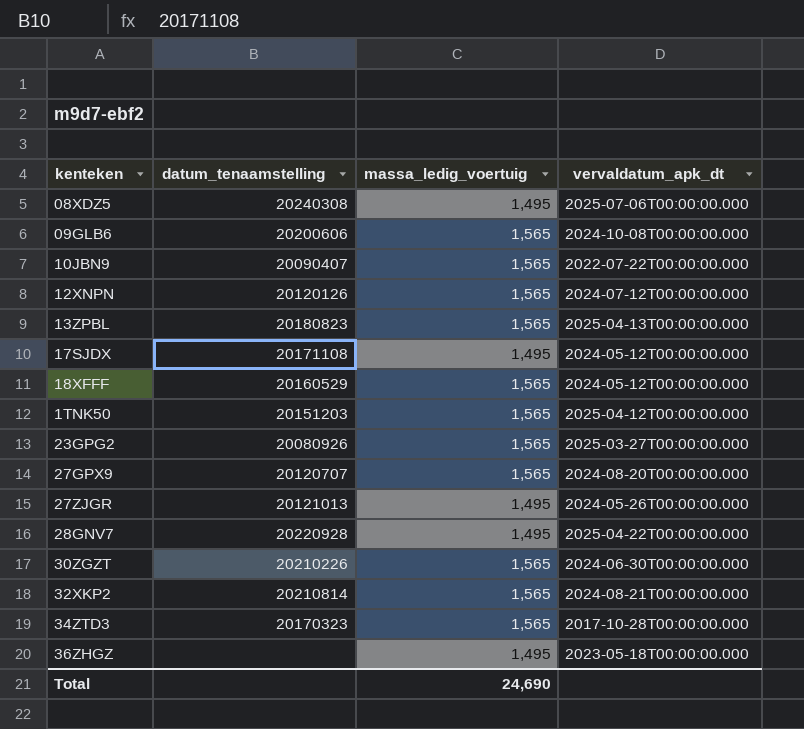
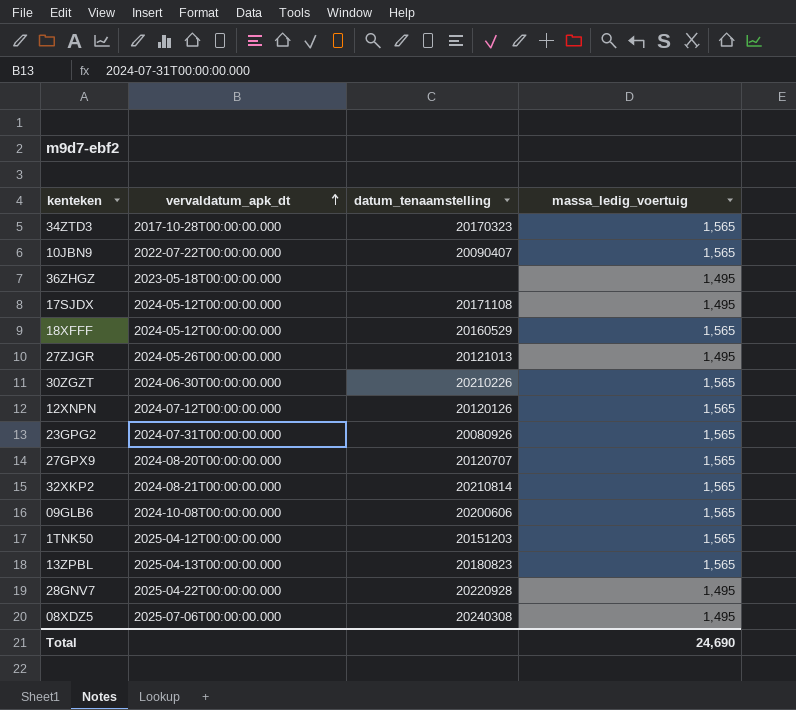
row order: none -> vervaldatum_apk_dt ascending
column vervaldatum_apk_dt | position: 4 -> 2
23GPG2 | vervaldatum_apk_dt: 2025-03-27T00:00:00.000 -> 2024-07-31T00:00:00.000

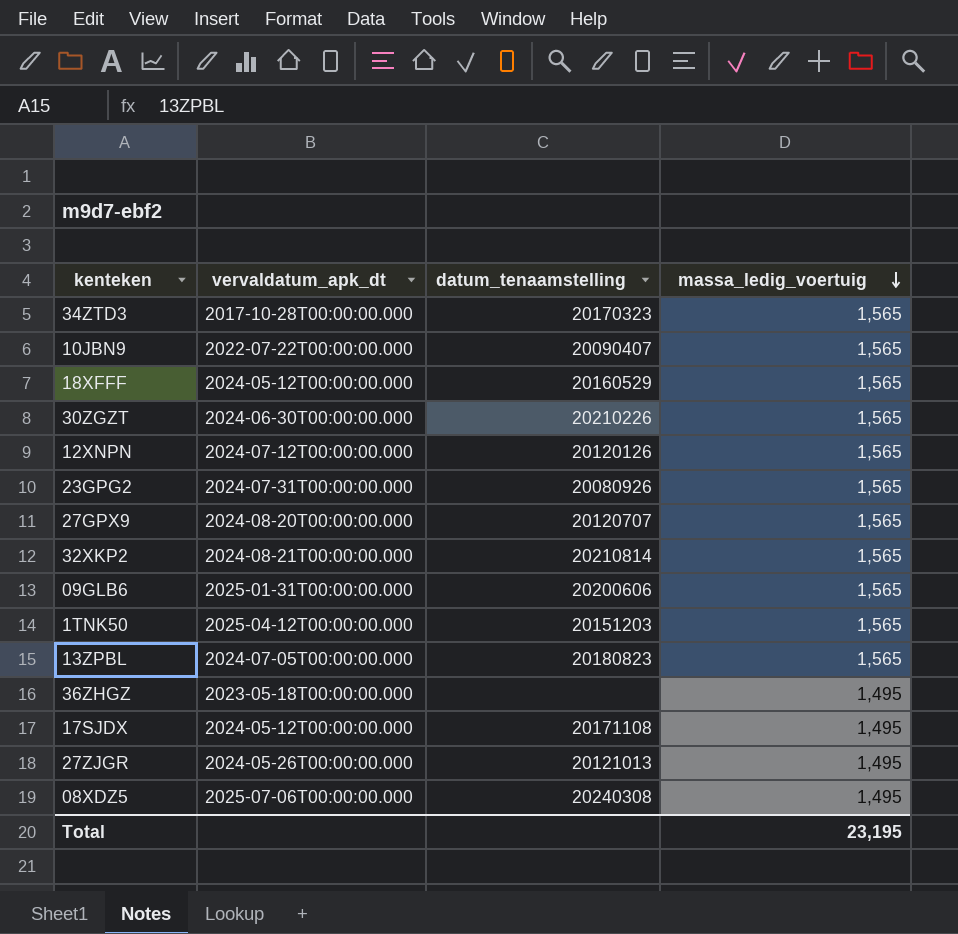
row order: vervaldatum_apk_dt ascending -> massa_ledig_voertuig descending
row 28GNV7: 2025-04-22T00:00:00.000 | 20220928 | 1,495 -> none
09GLB6 | vervaldatum_apk_dt: 2024-10-08T00:00:00.000 -> 2025-01-31T00:00:00.000
13ZPBL | vervaldatum_apk_dt: 2025-04-13T00:00:00.000 -> 2024-07-05T00:00:00.000
Total | massa_ledig_voertuig: 24,690 -> 23,195

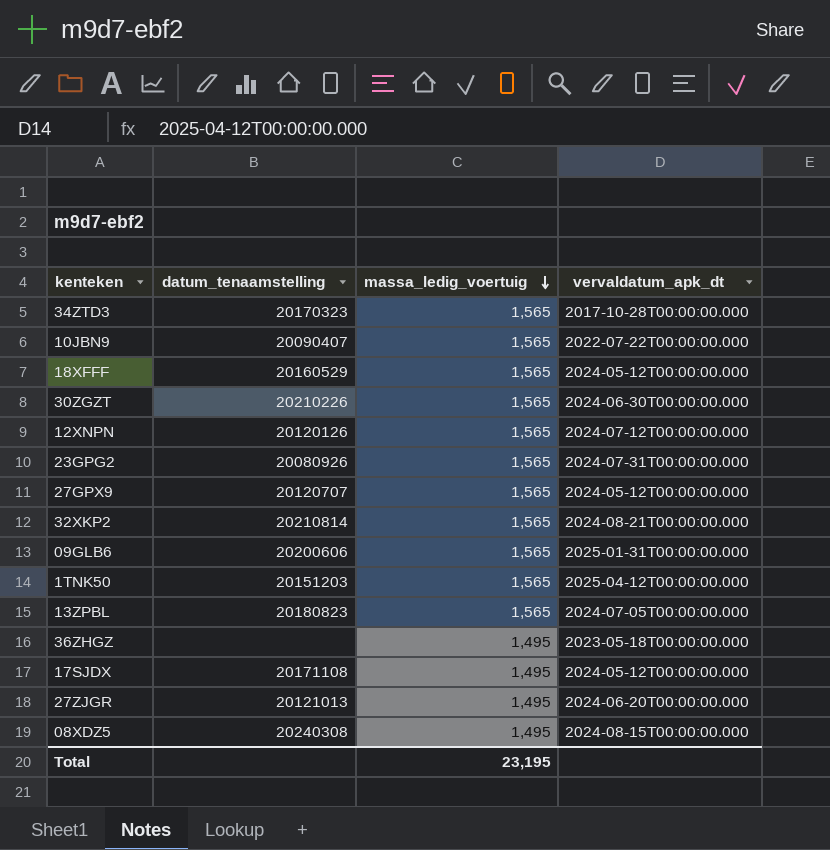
column vervaldatum_apk_dt | position: 2 -> 4
27GPX9 | vervaldatum_apk_dt: 2024-08-20T00:00:00.000 -> 2024-05-12T00:00:00.000
27ZJGR | vervaldatum_apk_dt: 2024-05-26T00:00:00.000 -> 2024-06-20T00:00:00.000
08XDZ5 | vervaldatum_apk_dt: 2025-07-06T00:00:00.000 -> 2024-08-15T00:00:00.000

